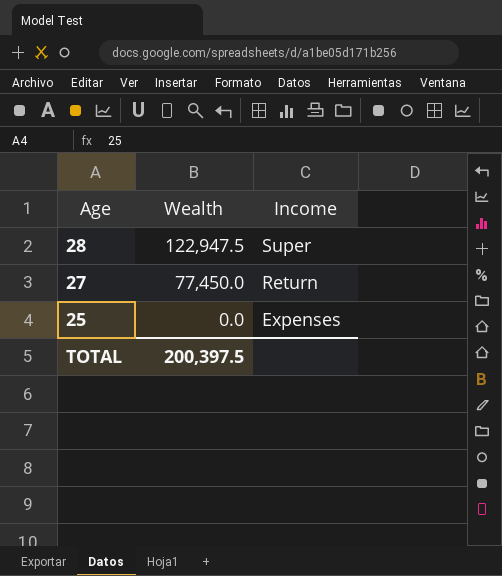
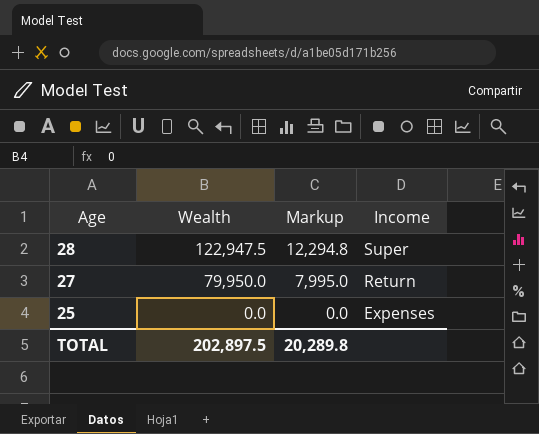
column Markup | formula: none -> [Wealth] * 0.1
27 | Wealth: 77,450.0 -> 79,950.0
TOTAL | Wealth: 200,397.5 -> 202,897.5

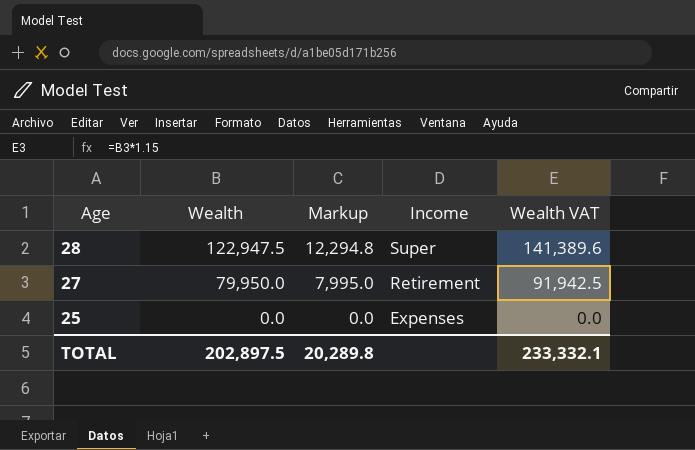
column Wealth VAT | formula: none -> [Wealth] * 1.15
27 | Income: Return -> Retirement

